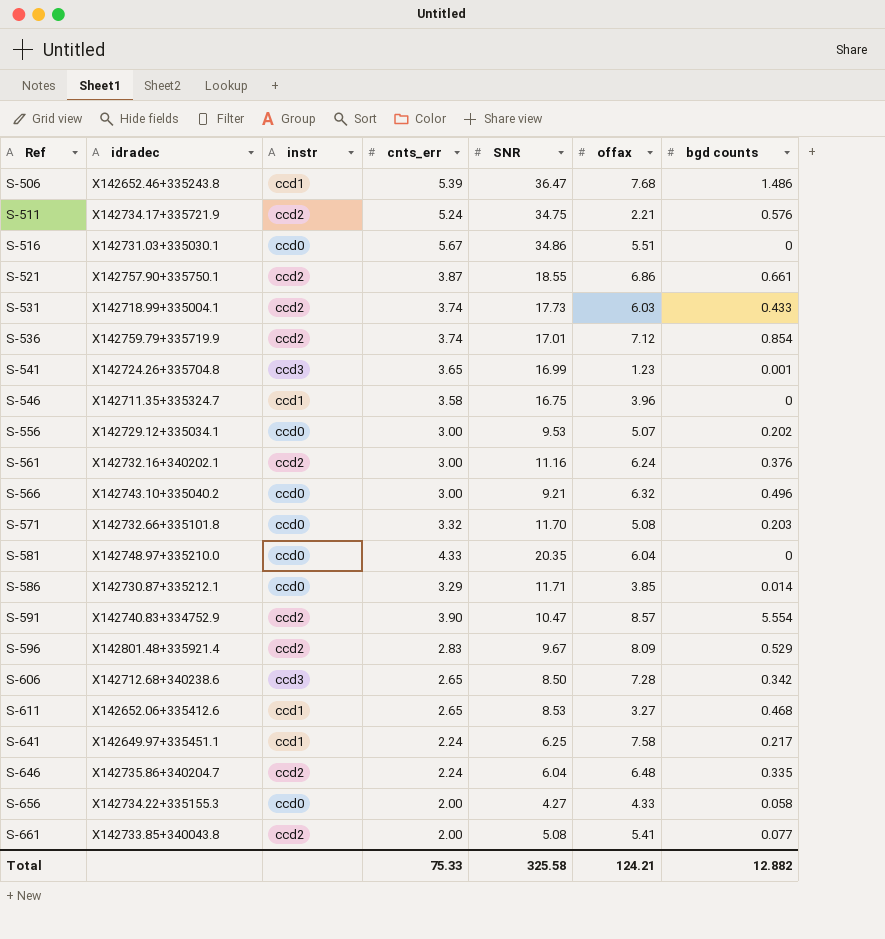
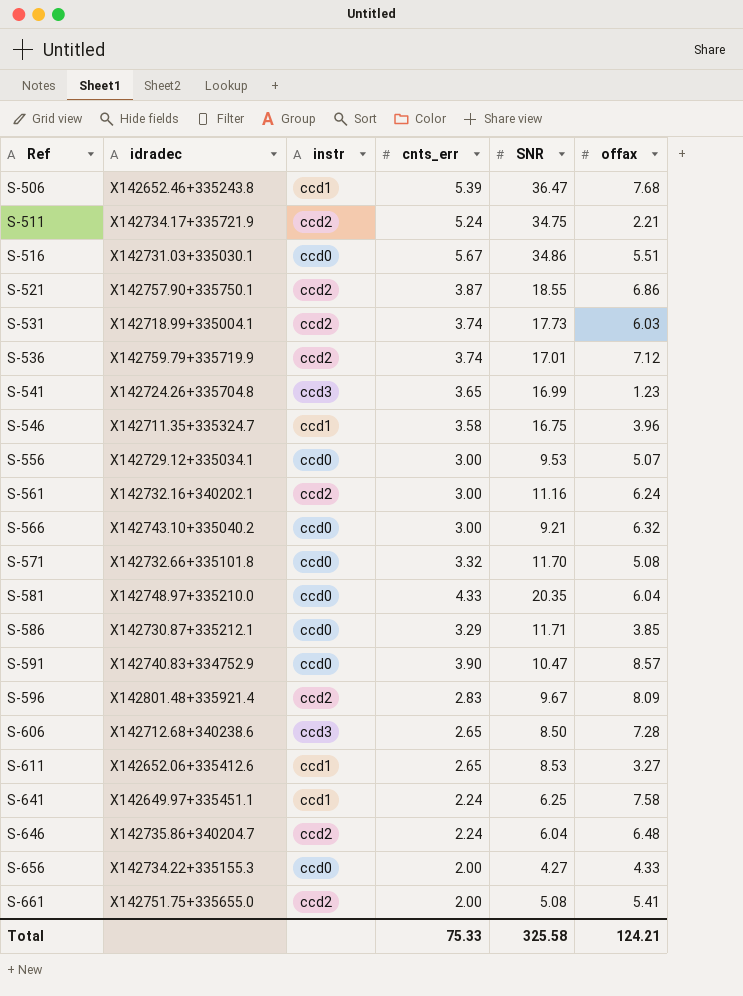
column bgd counts | position: 7 -> none
S-591 | instr: ccd2 -> ccd0
S-661 | idradec: X142733.85+340043.8 -> X142751.75+335655.0

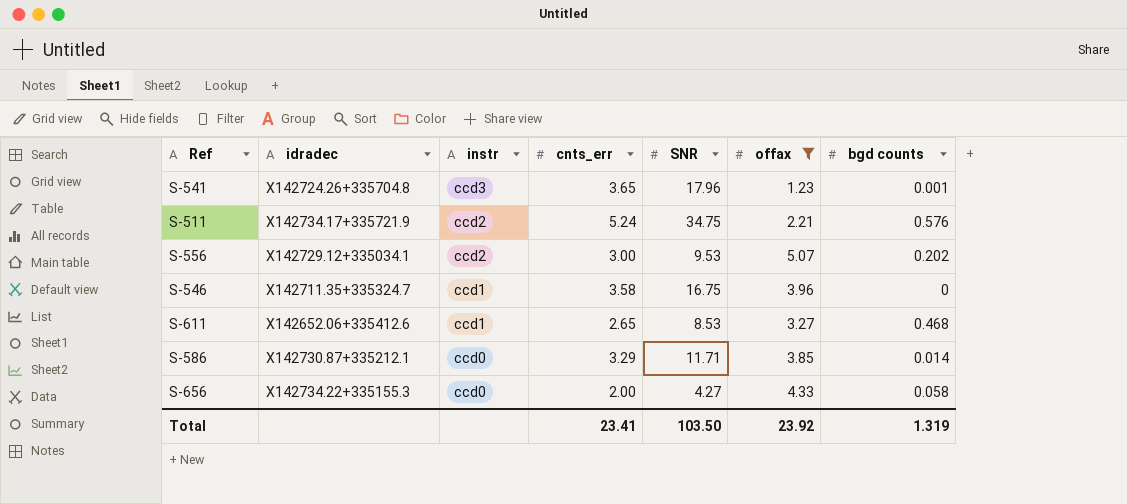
filter: none -> offax <= 5.07
row order: Ref ascending -> instr descending
column bgd counts | position: none -> 7
S-541 | SNR: 16.99 -> 17.96
S-556 | instr: ccd0 -> ccd2
Total | cnts_err: 75.33 -> 23.41
Total | SNR: 325.58 -> 103.50
Total | offax: 124.21 -> 23.92

